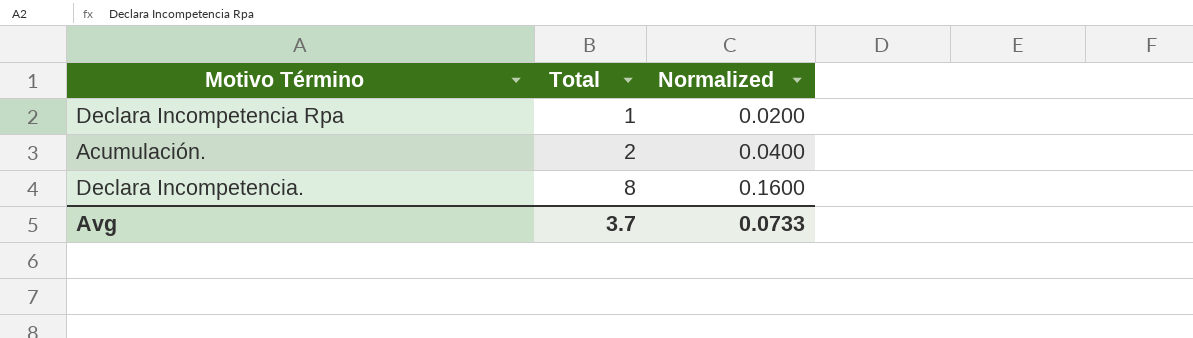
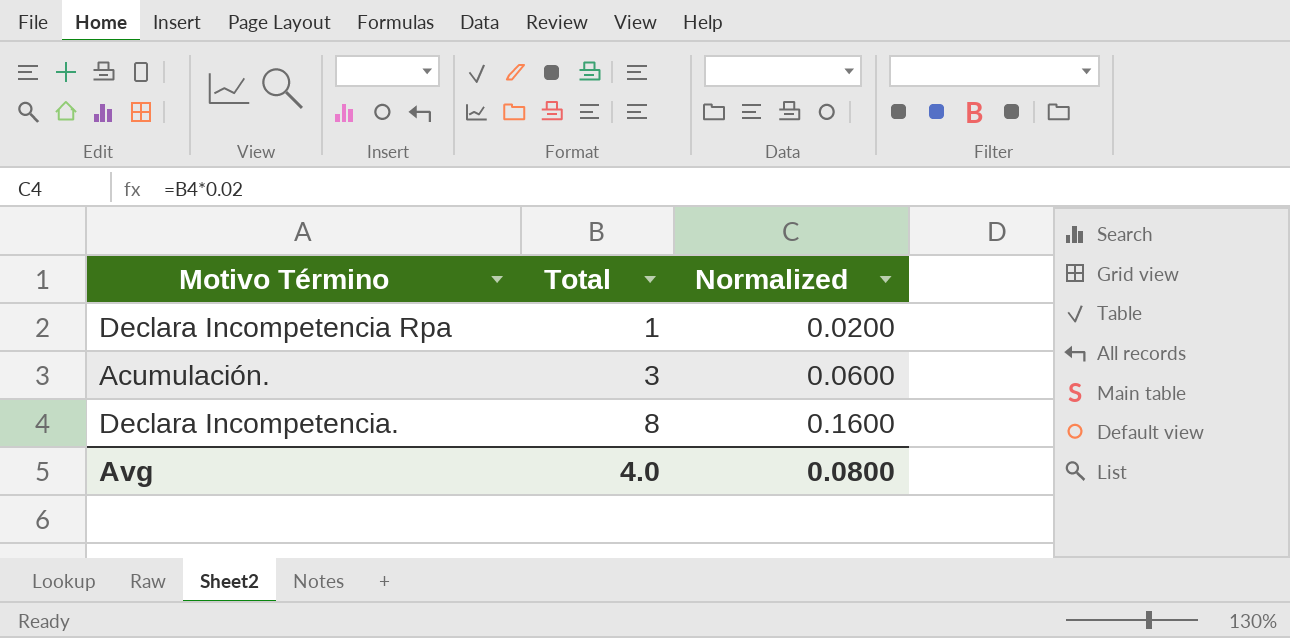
Acumulación. | Total: 2 -> 3
Acumulación. | Normalized: 0.0400 -> 0.0600
Avg | Total: 3.7 -> 4.0
Avg | Normalized: 0.0733 -> 0.0800

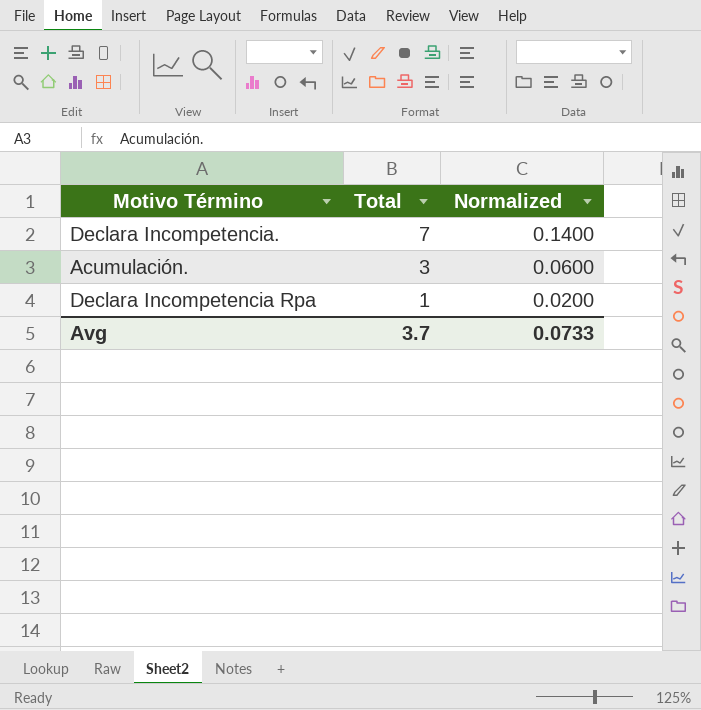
row order: Total ascending -> Total descending
Declara Incompetencia. | Total: 8 -> 7
Declara Incompetencia. | Normalized: 0.1600 -> 0.1400
Avg | Total: 4.0 -> 3.7
Avg | Normalized: 0.0800 -> 0.0733

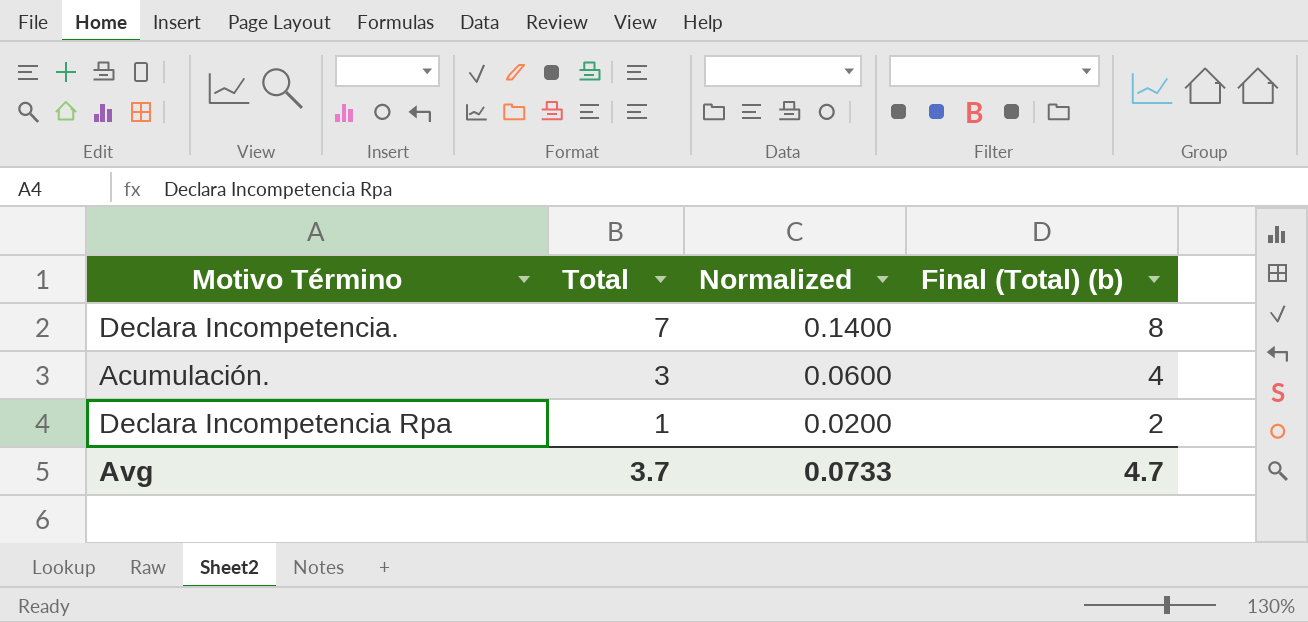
column Final (Total) (b) | formula: none -> [Total] + 1

